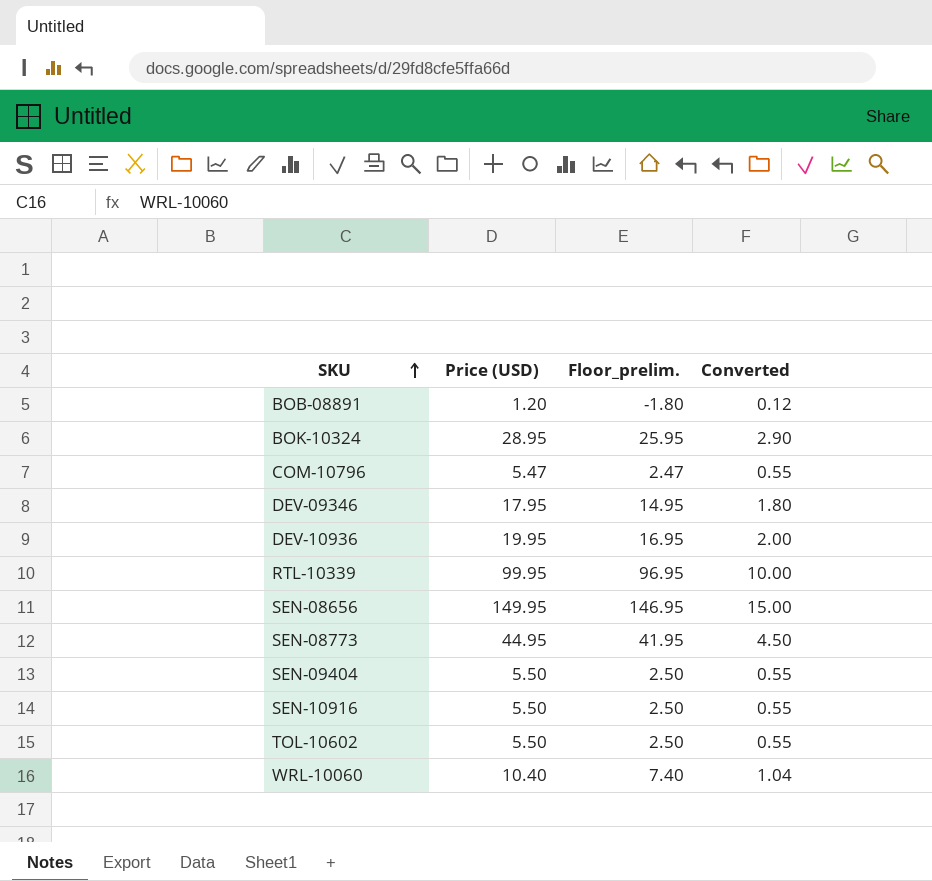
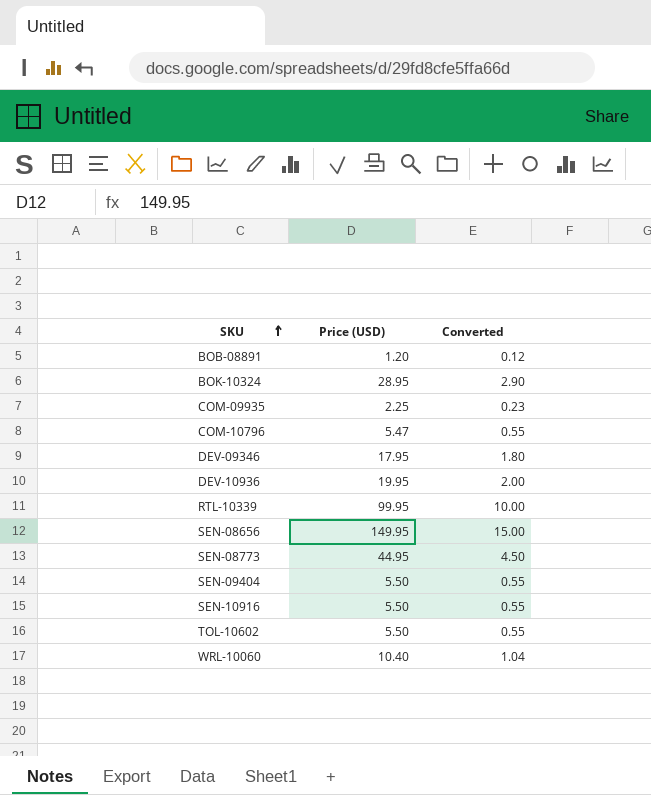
column Floor_prelim. | formula: [Price (USD)] - 3 -> none
row COM-09935: none -> 2.25 | 0.23

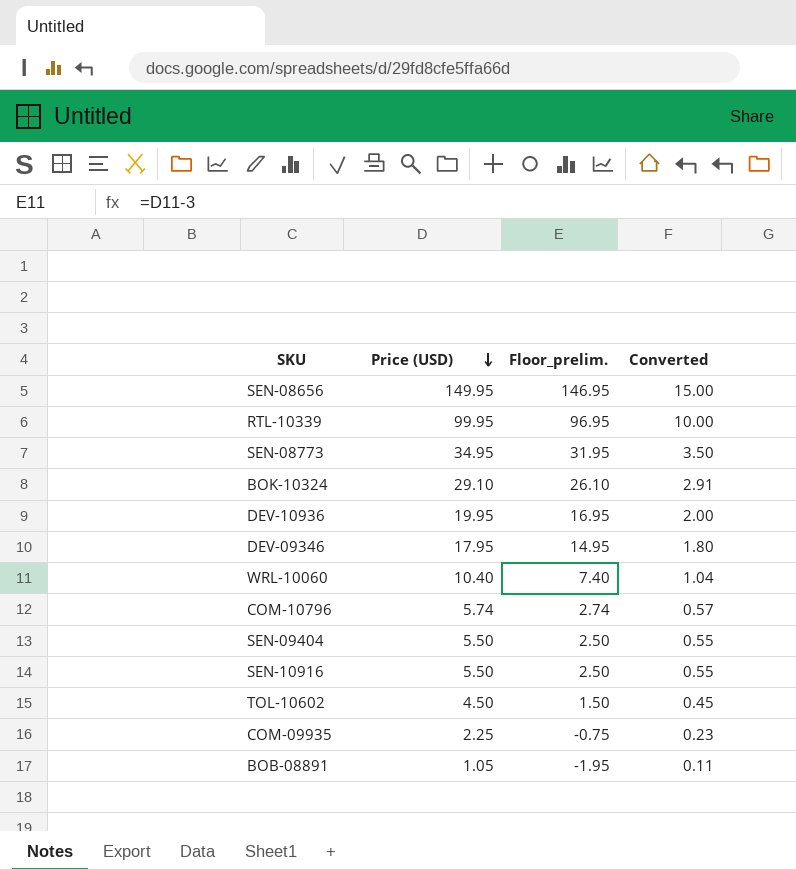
row order: SKU ascending -> Price (USD) descending
column Floor_prelim. | formula: none -> [Price (USD)] - 3
SEN-08773 | Price (USD): 44.95 -> 34.95
SEN-08773 | Converted: 4.50 -> 3.50
BOK-10324 | Price (USD): 28.95 -> 29.10
BOK-10324 | Converted: 2.90 -> 2.91
COM-10796 | Price (USD): 5.47 -> 5.74
COM-10796 | Converted: 0.55 -> 0.57
TOL-10602 | Price (USD): 5.50 -> 4.50
TOL-10602 | Converted: 0.55 -> 0.45
BOB-08891 | Price (USD): 1.20 -> 1.05
BOB-08891 | Converted: 0.12 -> 0.11

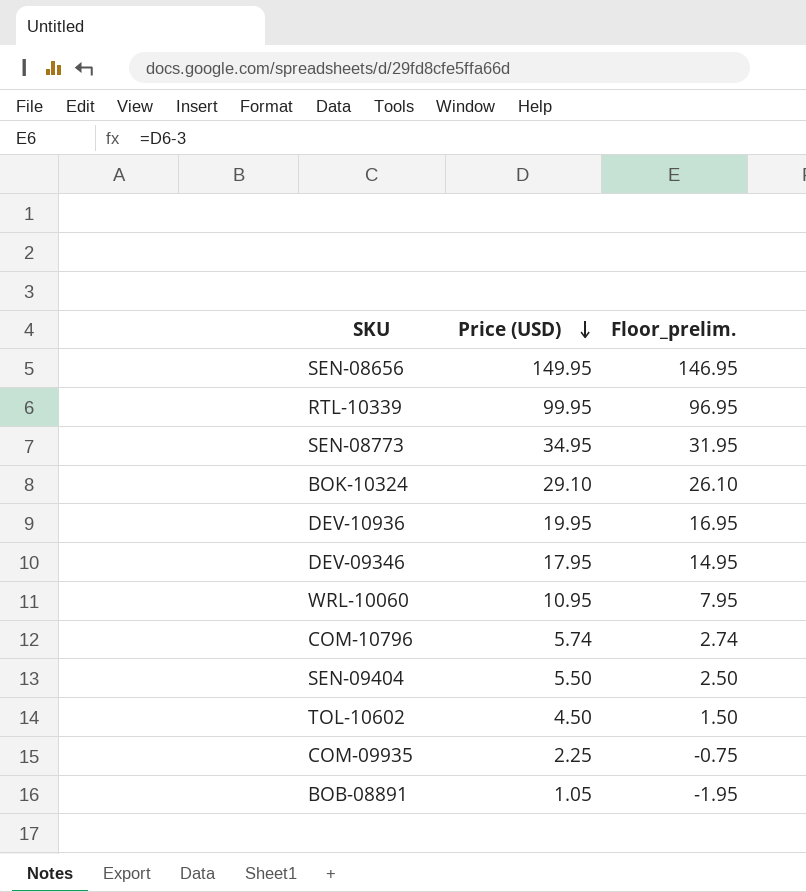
column Converted | formula: [Price (USD)] * 0.1 -> none
row SEN-10916: 5.50 | 2.50 | 0.55 -> none
WRL-10060 | Price (USD): 10.40 -> 10.95
WRL-10060 | Floor_prelim.: 7.40 -> 7.95

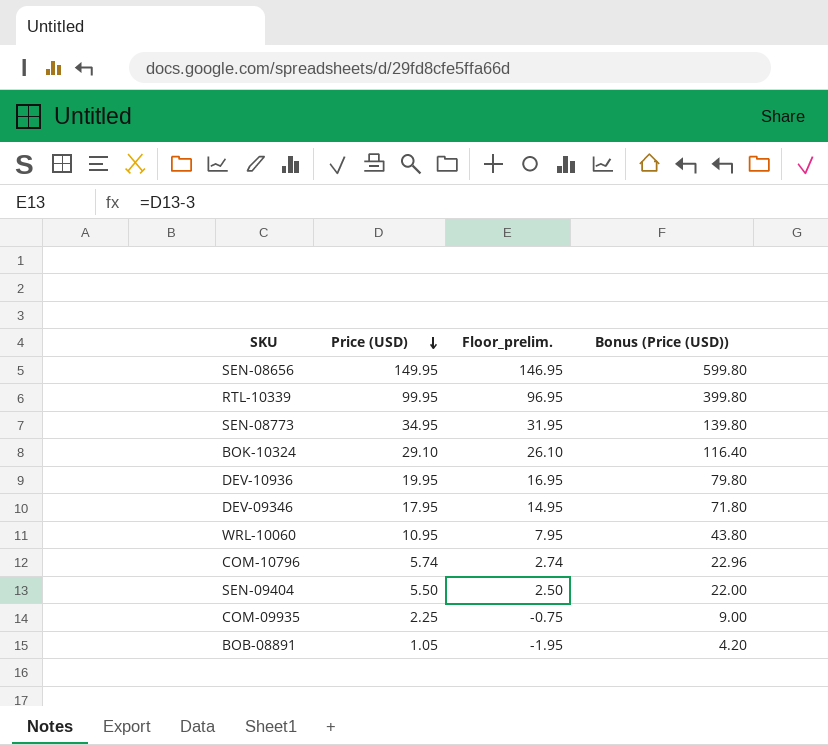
column Bonus (Price (USD)) | formula: none -> [Price (USD)] * 4
row TOL-10602: 4.50 | 1.50 -> none

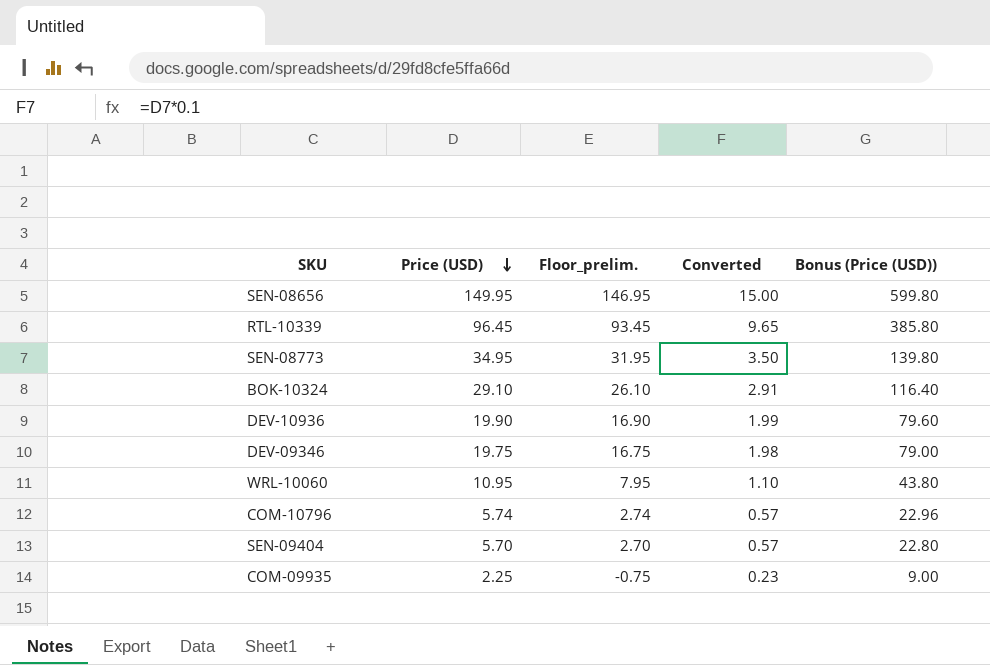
column Converted | formula: none -> [Price (USD)] * 0.1
row BOB-08891: 1.05 | -1.95 | 4.20 -> none
RTL-10339 | Price (USD): 99.95 -> 96.45
RTL-10339 | Floor_prelim.: 96.95 -> 93.45
RTL-10339 | Bonus (Price (USD)): 399.80 -> 385.80
DEV-10936 | Price (USD): 19.95 -> 19.90
DEV-10936 | Floor_prelim.: 16.95 -> 16.90
DEV-10936 | Bonus (Price (USD)): 79.80 -> 79.60
DEV-09346 | Price (USD): 17.95 -> 19.75
DEV-09346 | Floor_prelim.: 14.95 -> 16.75
DEV-09346 | Bonus (Price (USD)): 71.80 -> 79.00
SEN-09404 | Price (USD): 5.50 -> 5.70
SEN-09404 | Floor_prelim.: 2.50 -> 2.70
SEN-09404 | Bonus (Price (USD)): 22.00 -> 22.80

